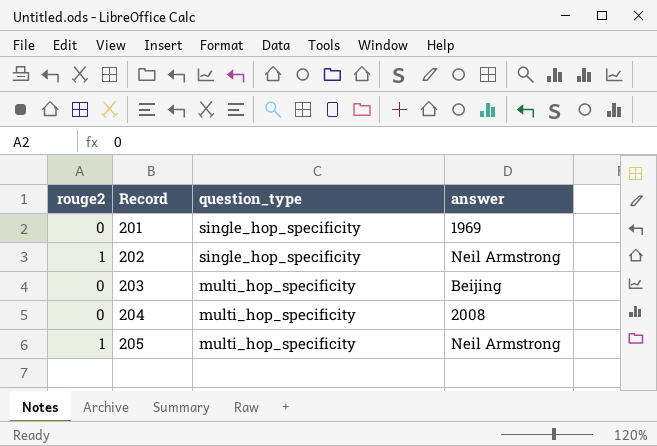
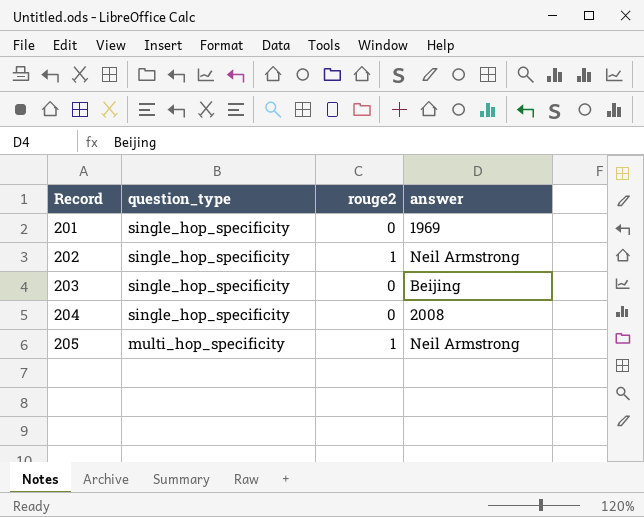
column rouge2 | position: 1 -> 3
203 | question_type: multi_hop_specificity -> single_hop_specificity
204 | question_type: multi_hop_specificity -> single_hop_specificity

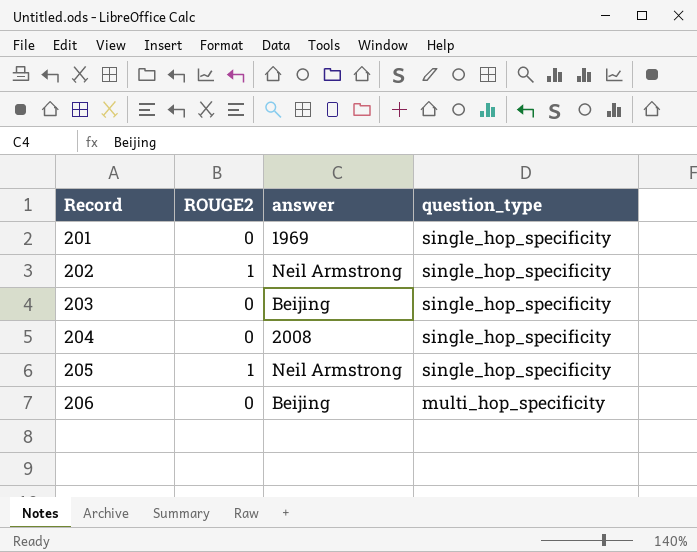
column name: rouge2 -> ROUGE2
column question_type | position: 2 -> 4
205 | question_type: multi_hop_specificity -> single_hop_specificity
row 206: none -> 0 | Beijing | multi_hop_specificity

